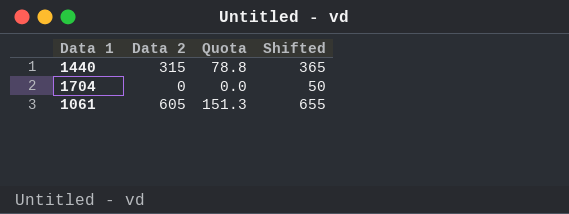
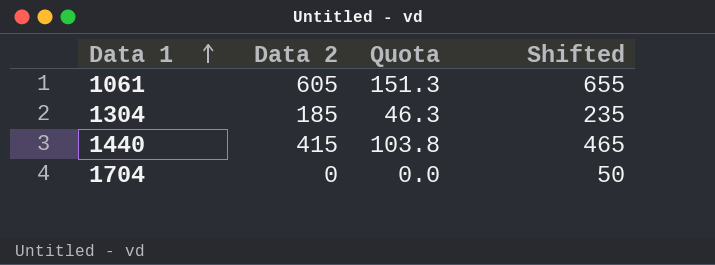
row order: none -> Data 1 ascending
row 1304: none -> 185 | 46.3 | 235
1440 | Data 2: 315 -> 415
1440 | Quota: 78.8 -> 103.8
1440 | Shifted: 365 -> 465

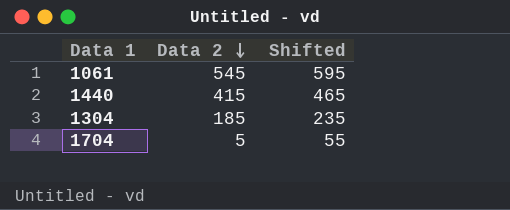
row order: Data 1 ascending -> Data 2 descending
column Quota | formula: [Data 2] * 0.25 -> none
1061 | Data 2: 605 -> 545
1061 | Shifted: 655 -> 595
1704 | Data 2: 0 -> 5
1704 | Shifted: 50 -> 55

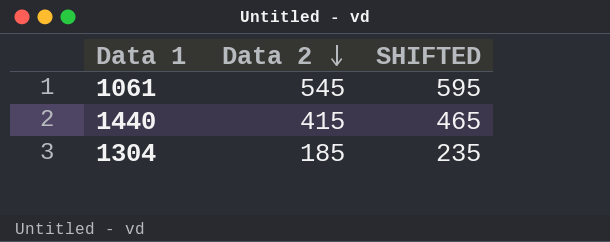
column name: Shifted -> SHIFTED
row 1704: 5 | 55 -> none

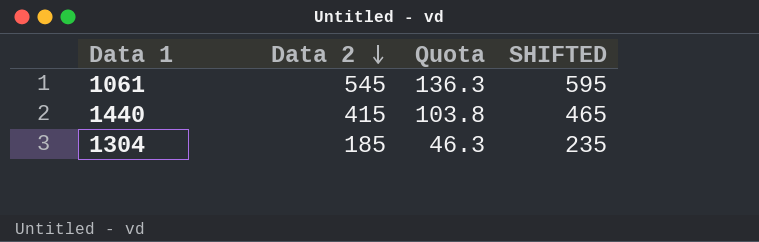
column Quota | formula: none -> [Data 2] * 0.25

